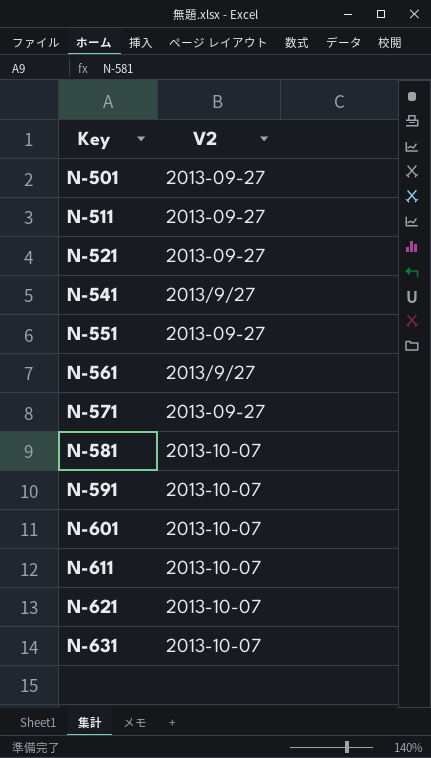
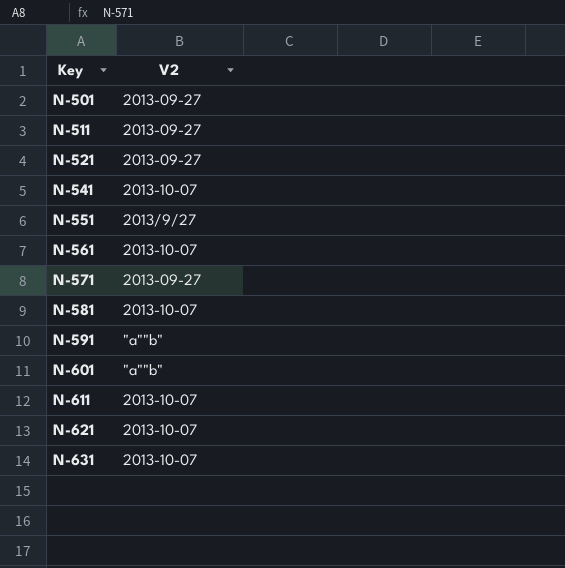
N-541 | V2: 2013/9/27 -> 2013-10-07
N-551 | V2: 2013-09-27 -> 2013/9/27
N-561 | V2: 2013/9/27 -> 2013-10-07
N-591 | V2: 2013-10-07 -> "a""b"
N-601 | V2: 2013-10-07 -> "a""b"

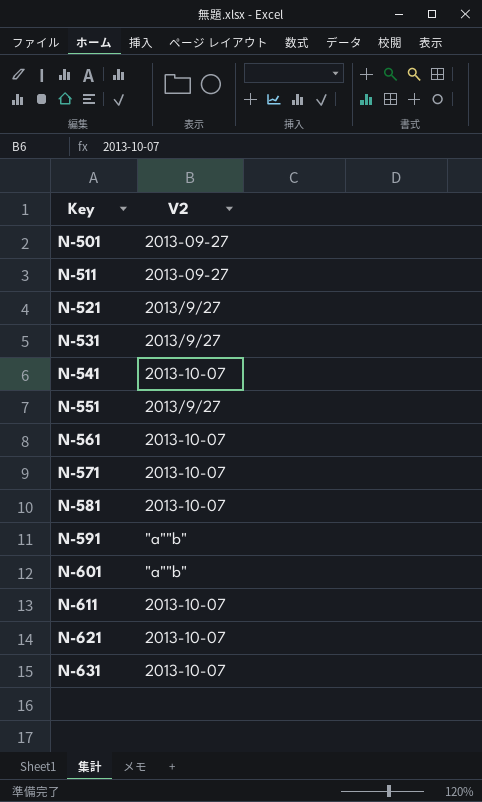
N-521 | V2: 2013-09-27 -> 2013/9/27
row N-531: none -> 2013/9/27
N-571 | V2: 2013-09-27 -> 2013-10-07

